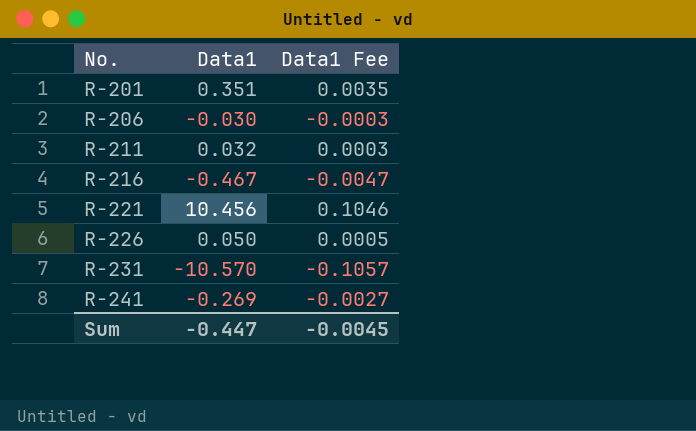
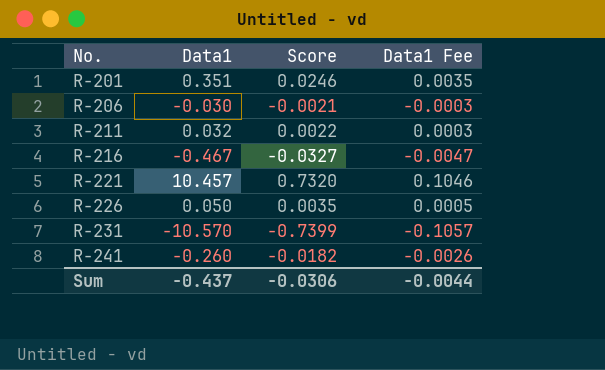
column Score | formula: none -> [Data1] * 0.07
R-221 | Data1: 10.456 -> 10.457
R-241 | Data1: -0.269 -> -0.260
R-241 | Data1 Fee: -0.0027 -> -0.0026
Sum | Data1: -0.447 -> -0.437
Sum | Data1 Fee: -0.0045 -> -0.0044

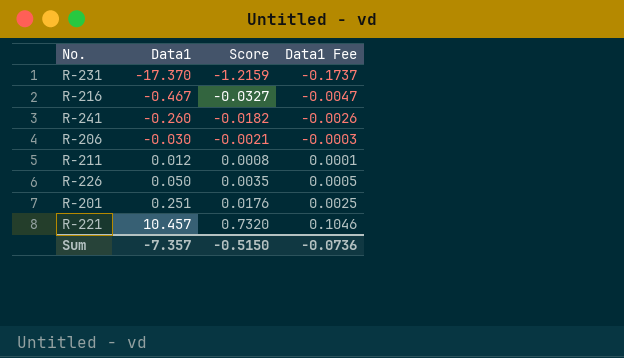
row order: No. ascending -> Data1 ascending
R-231 | Data1: -10.570 -> -17.370
R-231 | Score: -0.7399 -> -1.2159
R-231 | Data1 Fee: -0.1057 -> -0.1737
R-211 | Data1: 0.032 -> 0.012
R-211 | Score: 0.0022 -> 0.0008
R-211 | Data1 Fee: 0.0003 -> 0.0001
R-201 | Data1: 0.351 -> 0.251
R-201 | Score: 0.0246 -> 0.0176
R-201 | Data1 Fee: 0.0035 -> 0.0025
Sum | Data1: -0.437 -> -7.357
Sum | Score: -0.0306 -> -0.5150
Sum | Data1 Fee: -0.0044 -> -0.0736

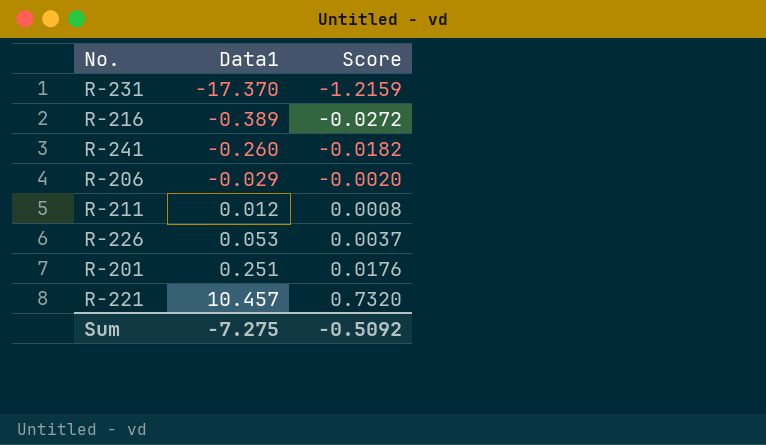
column Data1 Fee | formula: [Data1] * 0.01 -> none
R-216 | Data1: -0.467 -> -0.389
R-216 | Score: -0.0327 -> -0.0272
R-206 | Data1: -0.030 -> -0.029
R-206 | Score: -0.0021 -> -0.0020
R-226 | Data1: 0.050 -> 0.053
R-226 | Score: 0.0035 -> 0.0037
Sum | Data1: -7.357 -> -7.275
Sum | Score: -0.5150 -> -0.5092

